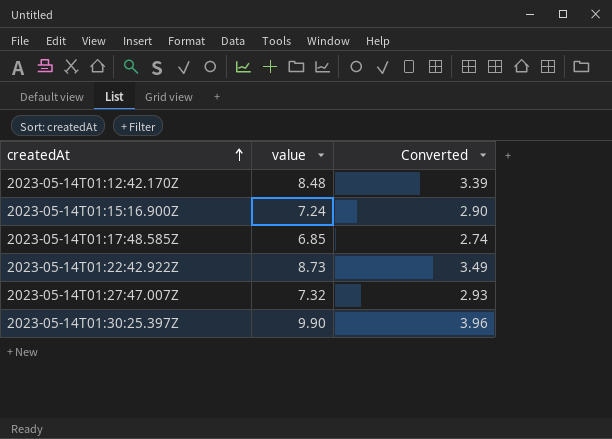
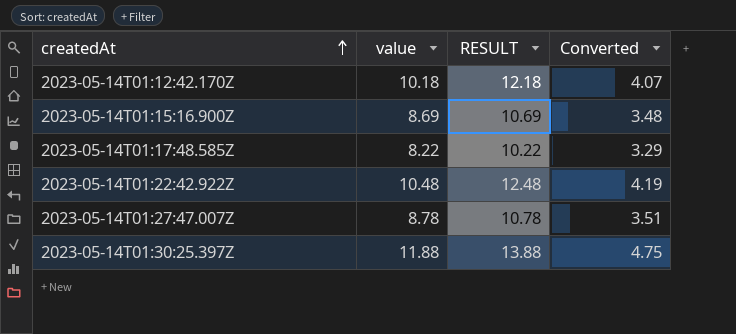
column RESULT | formula: none -> [value] + 2
2023-05-14T01:12:42.170Z | value: 8.48 -> 10.18
2023-05-14T01:12:42.170Z | Converted: 3.39 -> 4.07
2023-05-14T01:15:16.900Z | value: 7.24 -> 8.69
2023-05-14T01:15:16.900Z | Converted: 2.90 -> 3.48
2023-05-14T01:17:48.585Z | value: 6.85 -> 8.22
2023-05-14T01:17:48.585Z | Converted: 2.74 -> 3.29
2023-05-14T01:22:42.922Z | value: 8.73 -> 10.48
2023-05-14T01:22:42.922Z | Converted: 3.49 -> 4.19
2023-05-14T01:27:47.007Z | value: 7.32 -> 8.78
2023-05-14T01:27:47.007Z | Converted: 2.93 -> 3.51
2023-05-14T01:30:25.397Z | value: 9.90 -> 11.88
2023-05-14T01:30:25.397Z | Converted: 3.96 -> 4.75

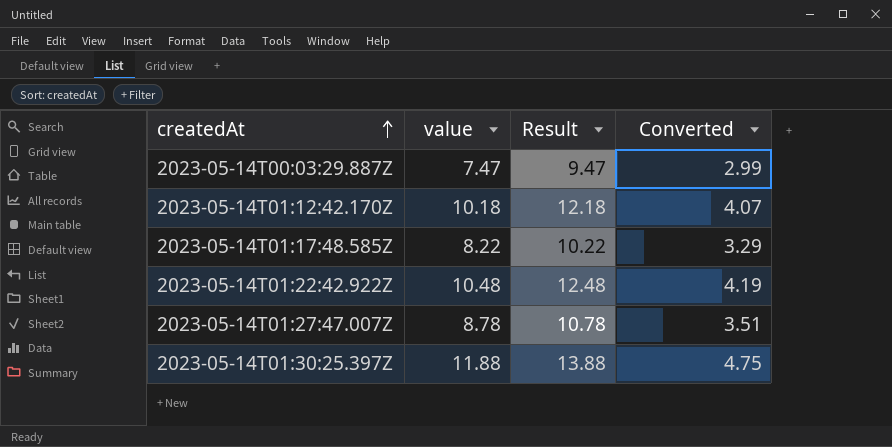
column name: RESULT -> Result
row 2023-05-14T01:15:16.900Z: 8.69 | 10.69 | 3.48 -> none
row 2023-05-14T00:03:29.887Z: none -> 7.47 | 9.47 | 2.99

